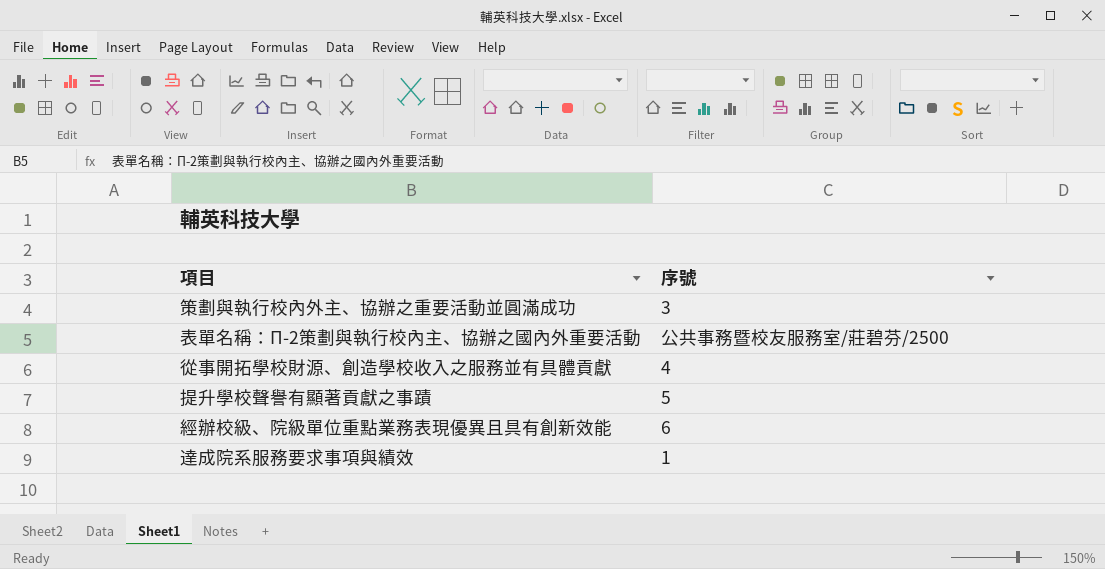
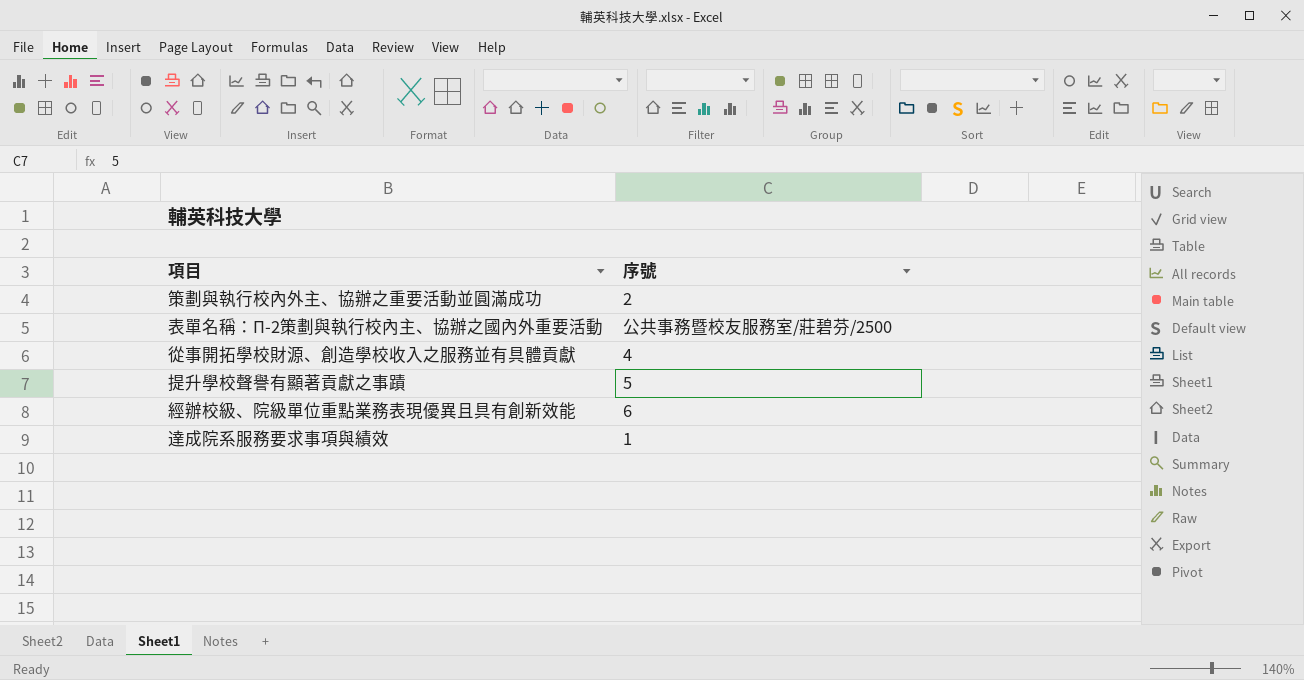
策劃與執行校內外主、協辦之重要活動並圓滿成功 | 序號: 3 -> 2

